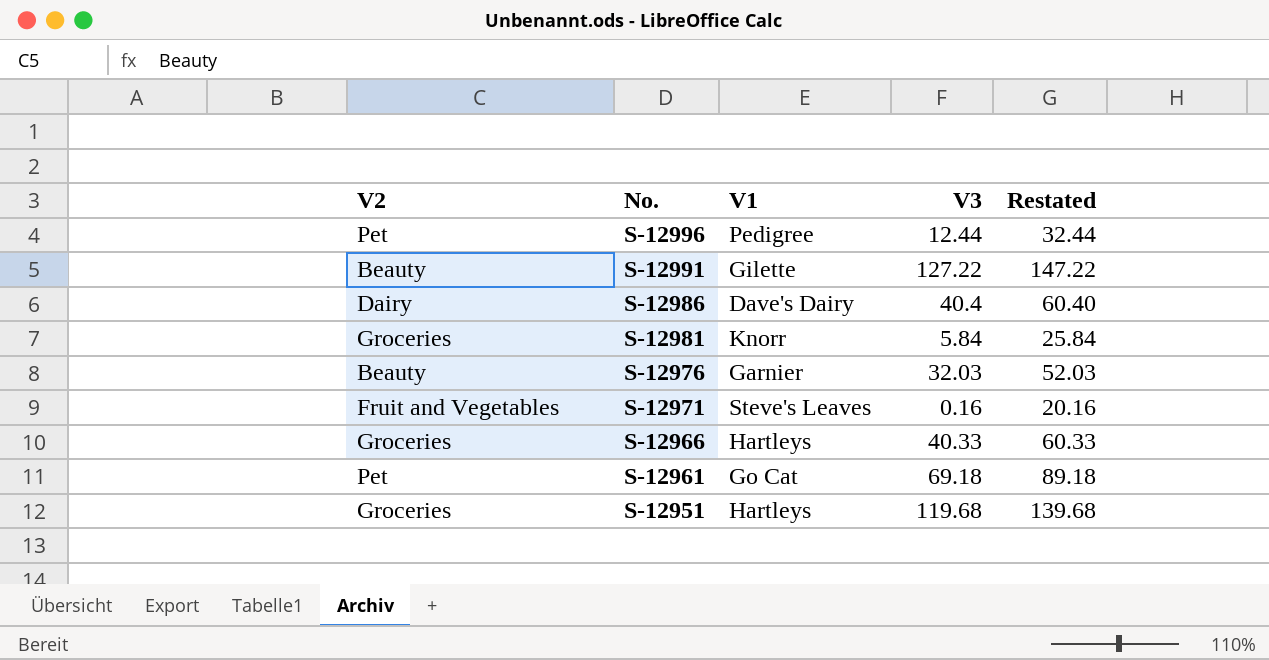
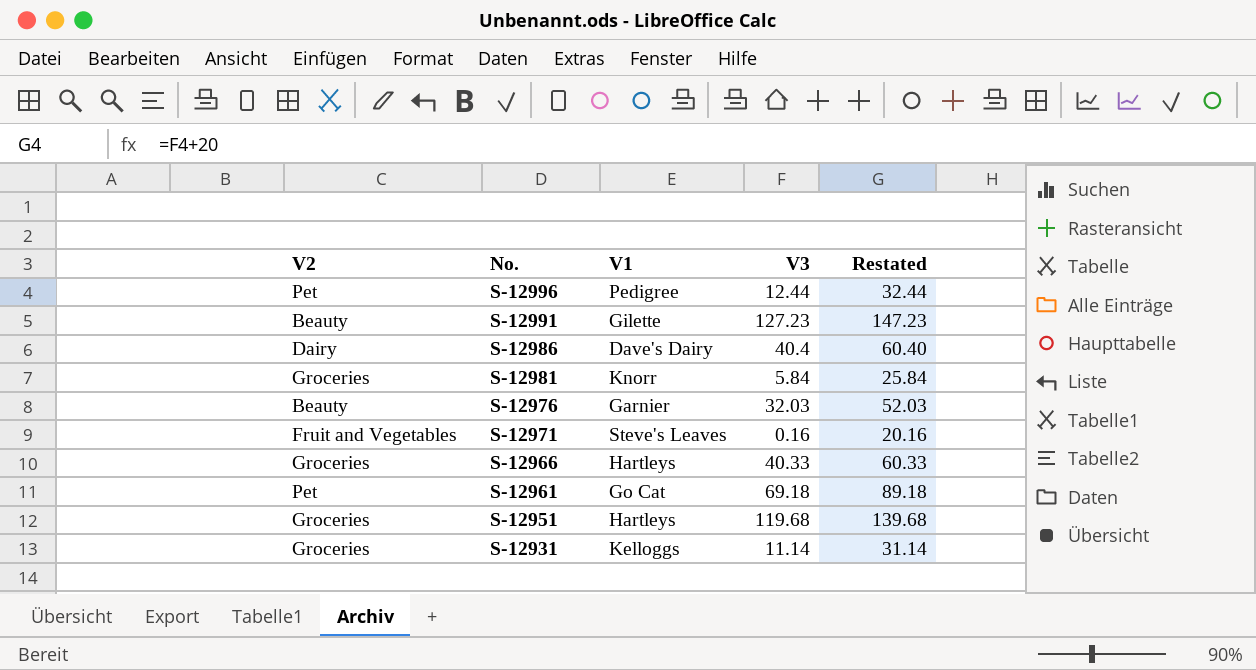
S-12991 | V3: 127.22 -> 127.23
S-12991 | Restated: 147.22 -> 147.23
row S-12931: none -> Groceries | Kelloggs | 11.14 | 31.14

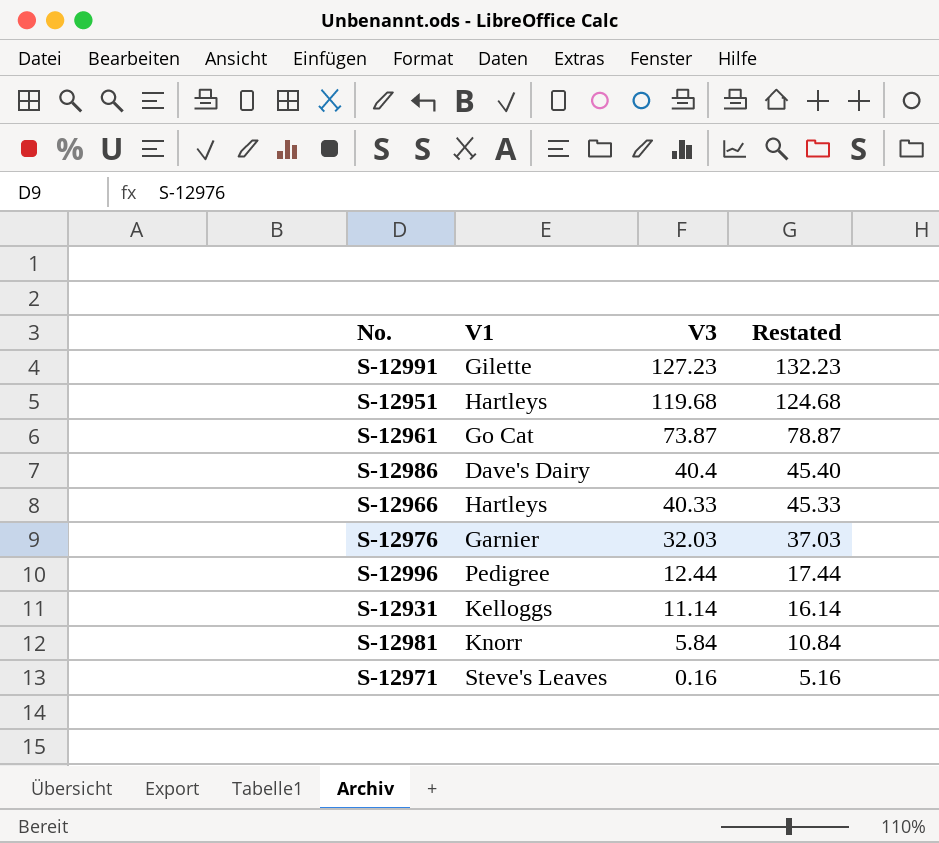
row order: No. descending -> V3 descending
column V2 | position: 1 -> none
column Restated | formula: [V3] + 20 -> [V3] + 5
S-12961 | V3: 69.18 -> 73.87

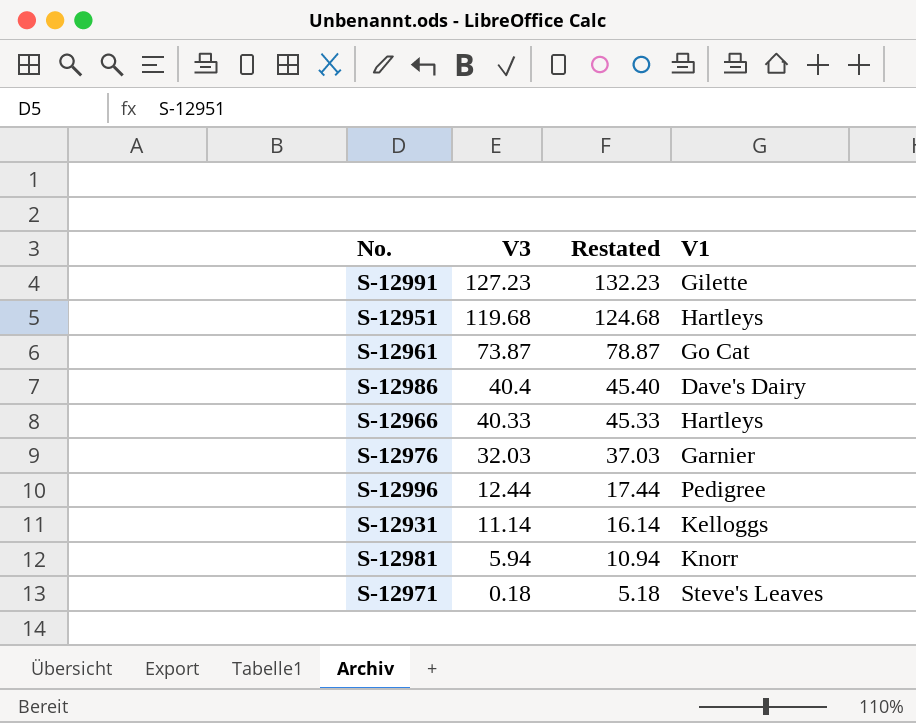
column V1 | position: 2 -> 4
S-12981 | V3: 5.84 -> 5.94
S-12981 | Restated: 10.84 -> 10.94
S-12971 | V3: 0.16 -> 0.18
S-12971 | Restated: 5.16 -> 5.18

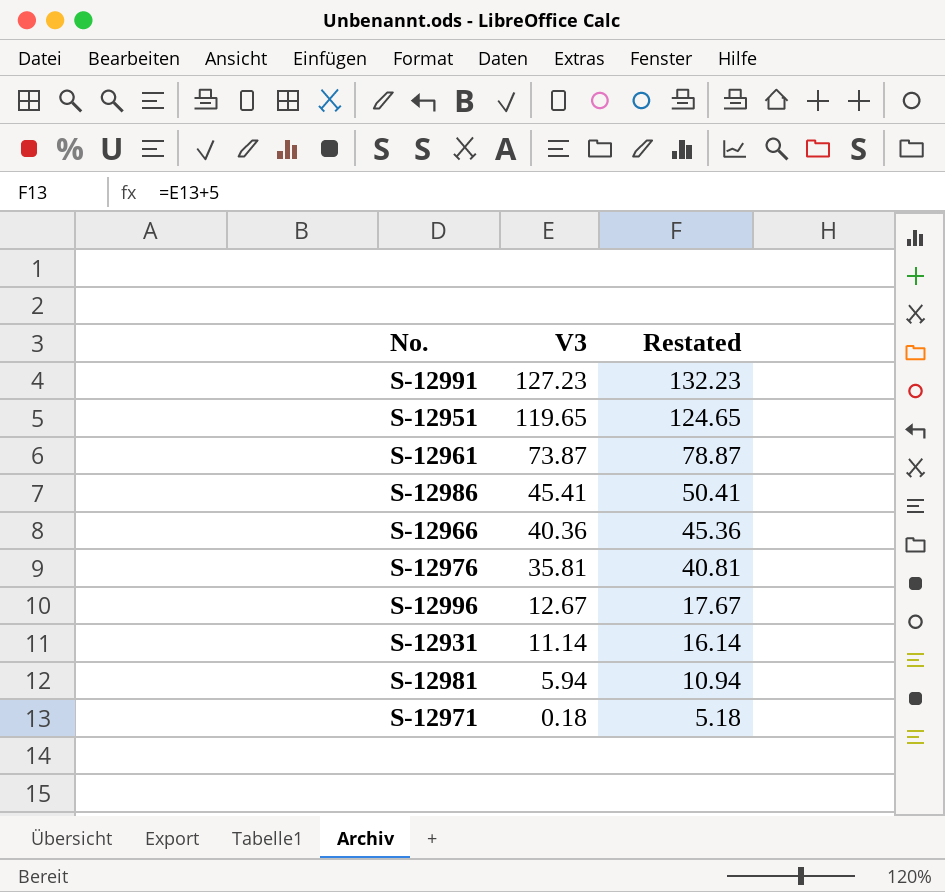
column V1 | position: 4 -> none
S-12951 | V3: 119.68 -> 119.65
S-12951 | Restated: 124.68 -> 124.65
S-12986 | V3: 40.4 -> 45.41
S-12986 | Restated: 45.40 -> 50.41
S-12966 | V3: 40.33 -> 40.36
S-12966 | Restated: 45.33 -> 45.36
S-12976 | V3: 32.03 -> 35.81
S-12976 | Restated: 37.03 -> 40.81
S-12996 | V3: 12.44 -> 12.67
S-12996 | Restated: 17.44 -> 17.67

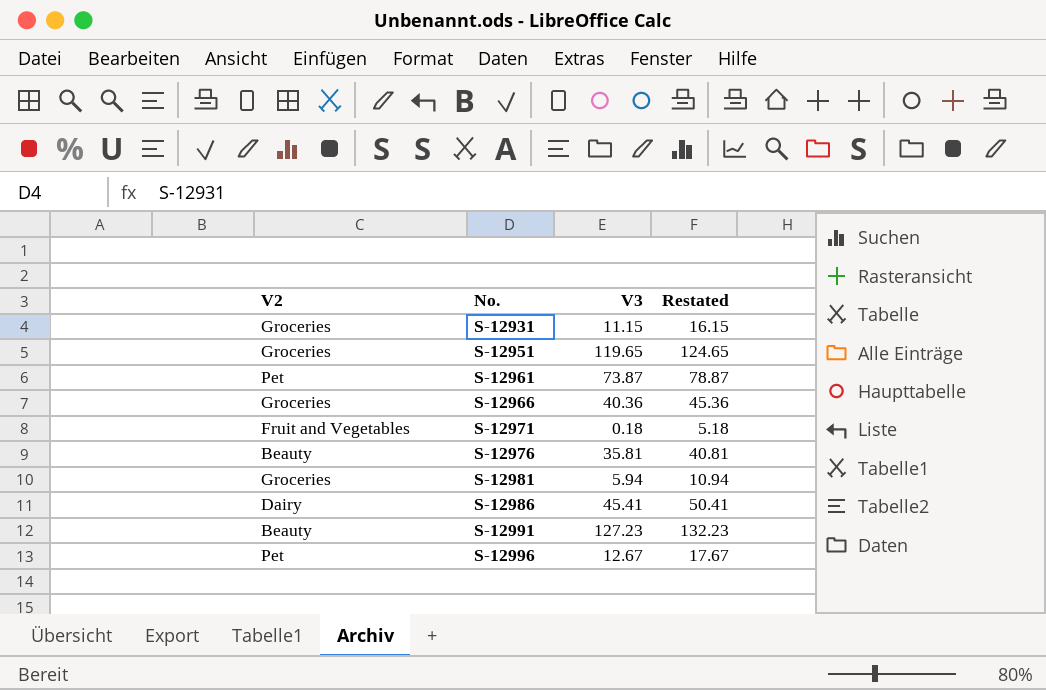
row order: V3 descending -> No. ascending
column V2 | position: none -> 1
S-12931 | V3: 11.14 -> 11.15
S-12931 | Restated: 16.14 -> 16.15

